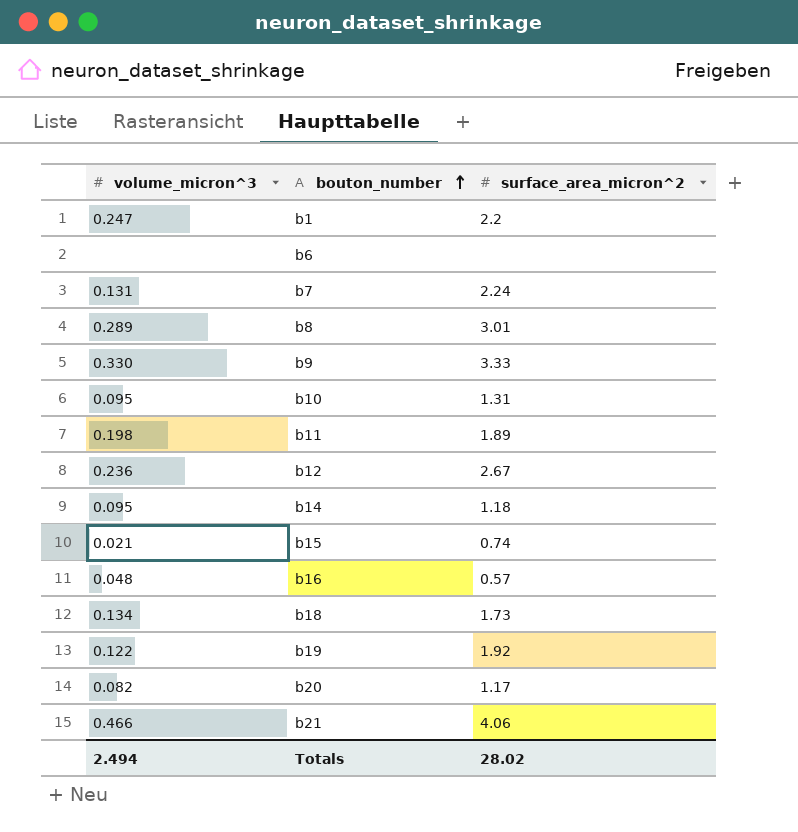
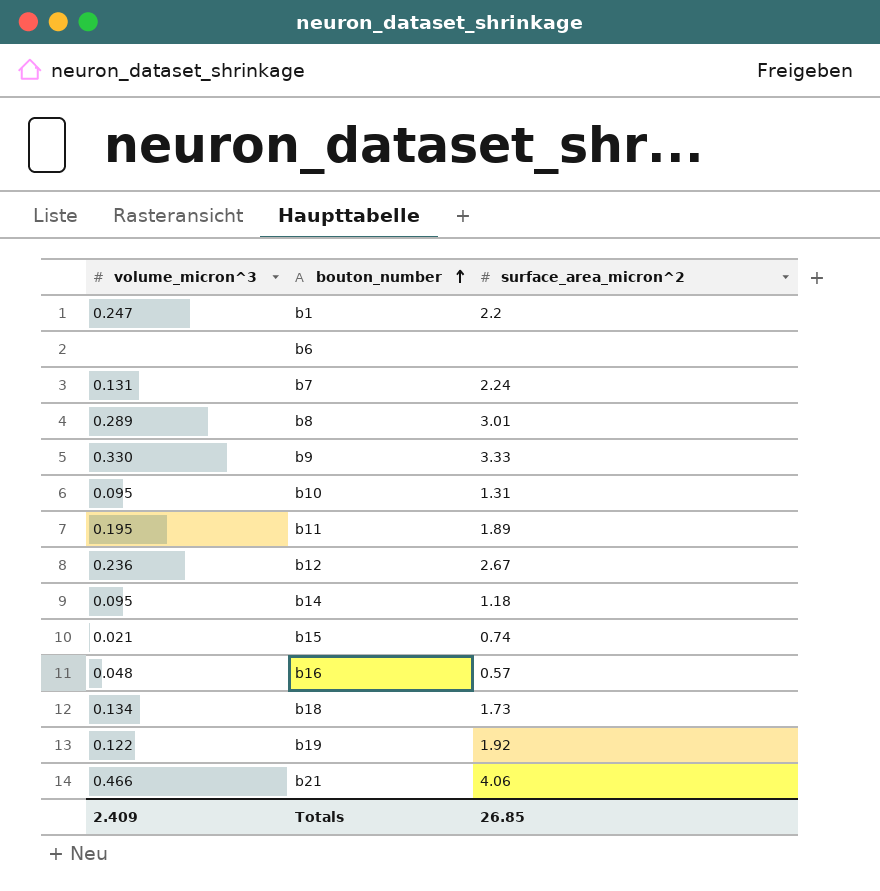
row b20: 0.082 | 1.17 -> none
b11 | volume_micron^3: 0.198 -> 0.195
Totals | volume_micron^3: 2.494 -> 2.409
Totals | surface_area_micron^2: 28.02 -> 26.85

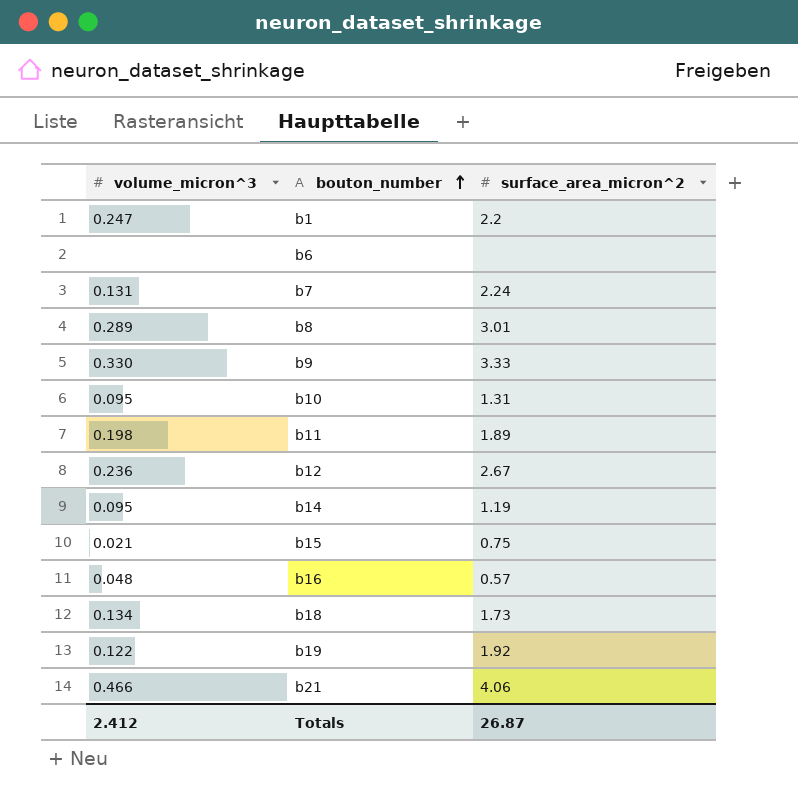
b11 | volume_micron^3: 0.195 -> 0.198
b14 | surface_area_micron^2: 1.18 -> 1.19
b15 | surface_area_micron^2: 0.74 -> 0.75
Totals | volume_micron^3: 2.409 -> 2.412
Totals | surface_area_micron^2: 26.85 -> 26.87

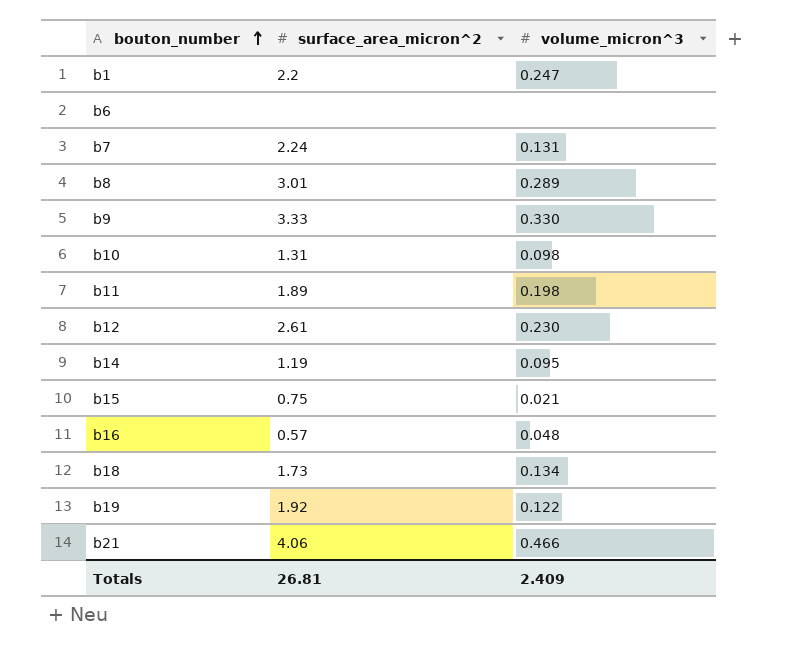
column volume_micron^3 | position: 1 -> 3
b10 | volume_micron^3: 0.095 -> 0.098
b12 | surface_area_micron^2: 2.67 -> 2.61
b12 | volume_micron^3: 0.236 -> 0.230
Totals | surface_area_micron^2: 26.87 -> 26.81
Totals | volume_micron^3: 2.412 -> 2.409

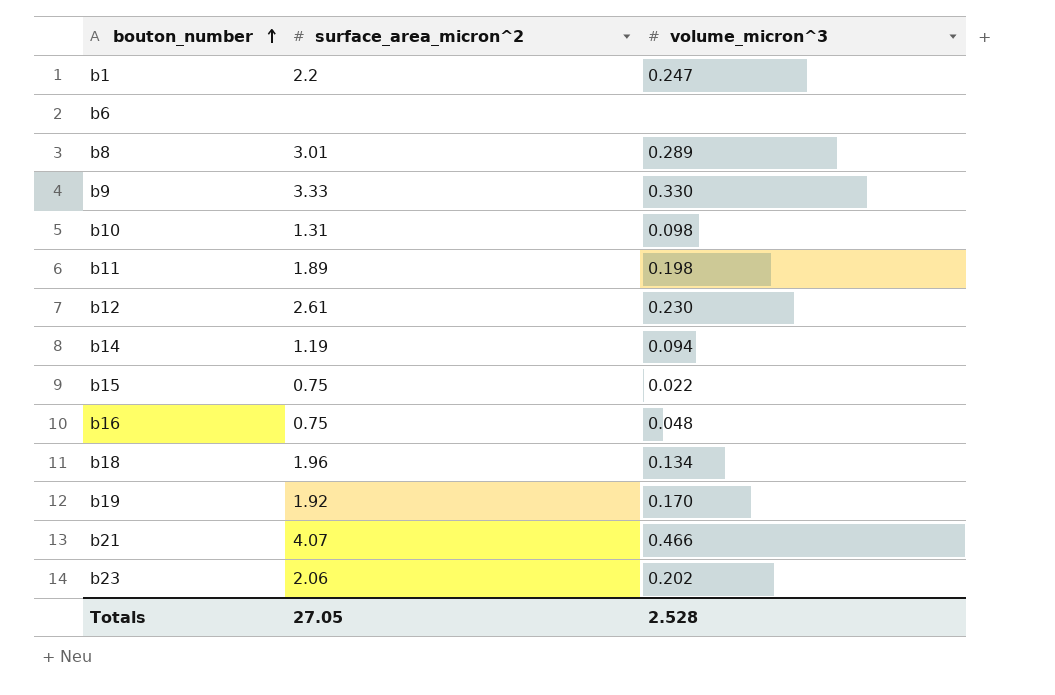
row b7: 2.24 | 0.131 -> none
b14 | volume_micron^3: 0.095 -> 0.094
b15 | volume_micron^3: 0.021 -> 0.022
b16 | surface_area_micron^2: 0.57 -> 0.75
b18 | surface_area_micron^2: 1.73 -> 1.96
b19 | volume_micron^3: 0.122 -> 0.170
b21 | surface_area_micron^2: 4.06 -> 4.07
row b23: none -> 2.06 | 0.202
Totals | surface_area_micron^2: 26.81 -> 27.05
Totals | volume_micron^3: 2.409 -> 2.528

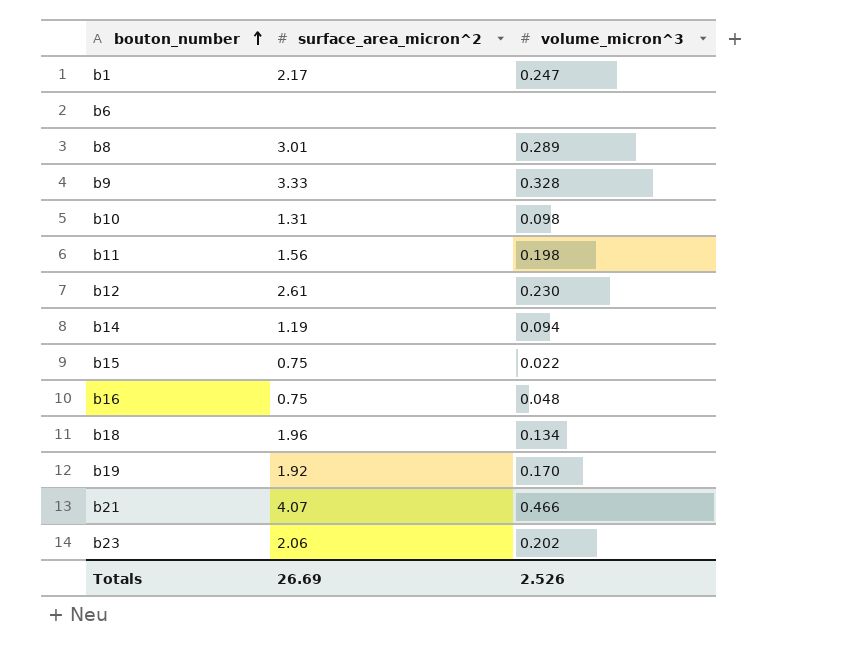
b1 | surface_area_micron^2: 2.2 -> 2.17
b9 | volume_micron^3: 0.330 -> 0.328
b11 | surface_area_micron^2: 1.89 -> 1.56
Totals | surface_area_micron^2: 27.05 -> 26.69
Totals | volume_micron^3: 2.528 -> 2.526

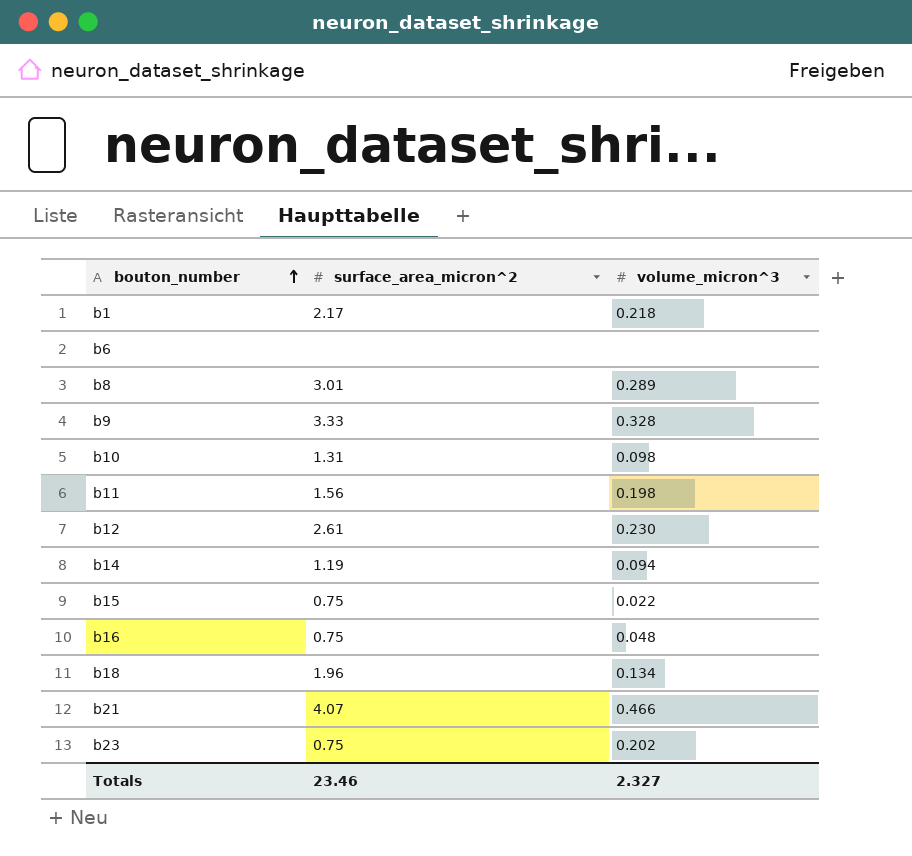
row b19: 1.92 | 0.170 -> none
b1 | volume_micron^3: 0.247 -> 0.218
b23 | surface_area_micron^2: 2.06 -> 0.75
Totals | surface_area_micron^2: 26.69 -> 23.46
Totals | volume_micron^3: 2.526 -> 2.327

